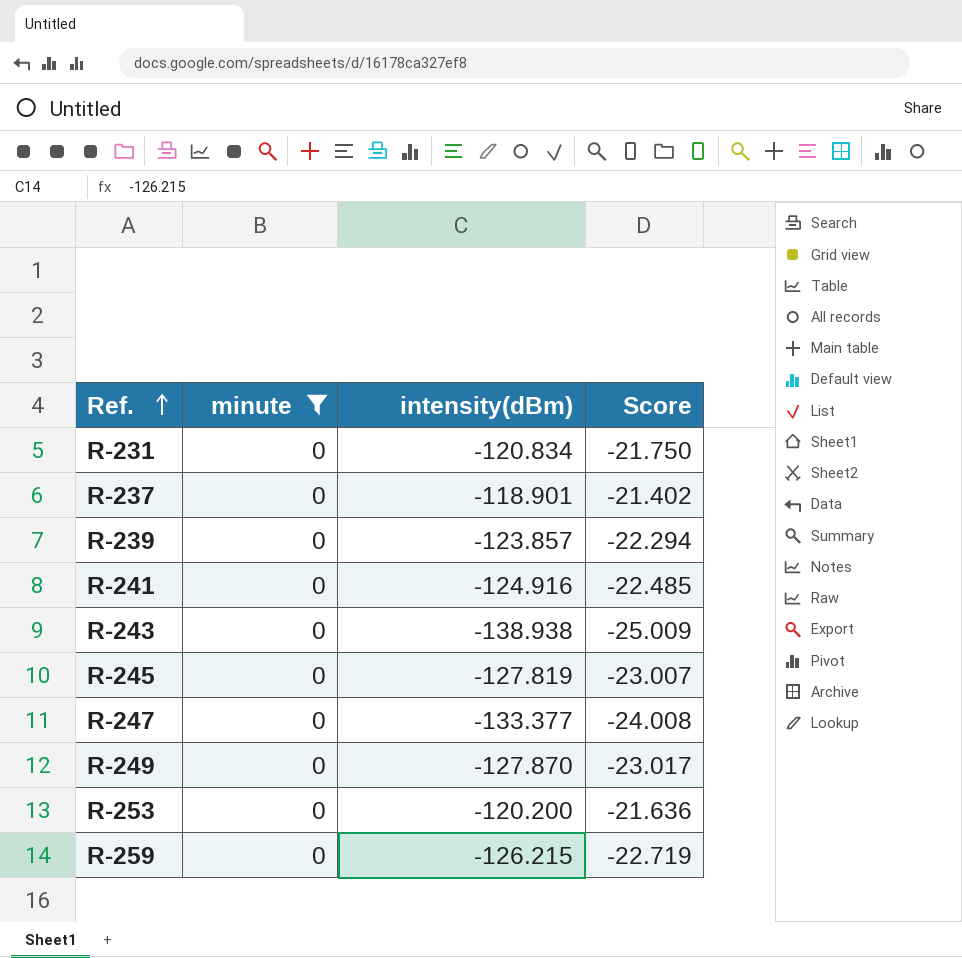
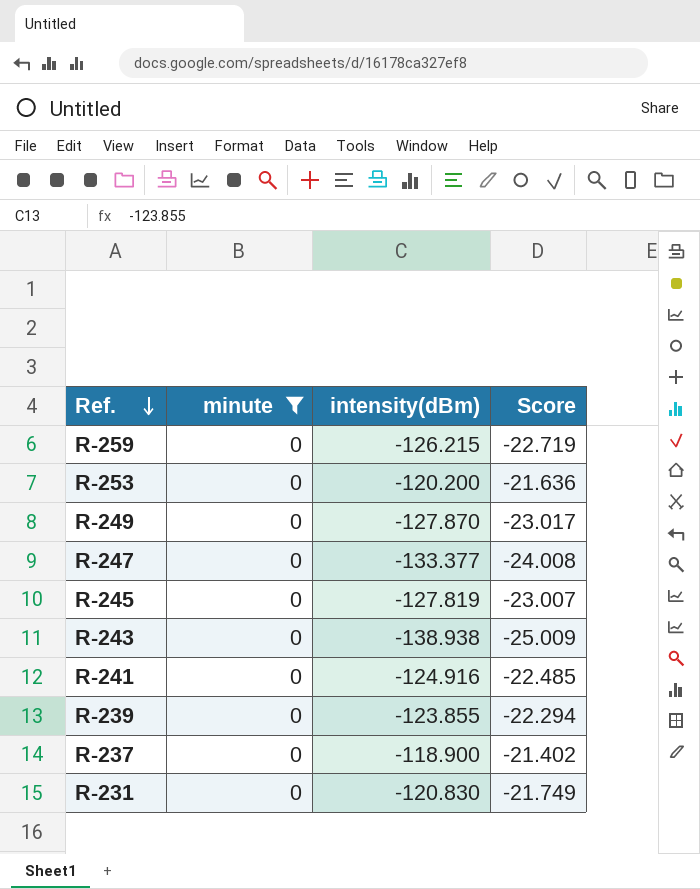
row order: Ref. ascending -> Ref. descending
R-239 | intensity(dBm): -123.857 -> -123.855
R-237 | intensity(dBm): -118.901 -> -118.900
R-231 | intensity(dBm): -120.834 -> -120.830
R-231 | Score: -21.750 -> -21.749

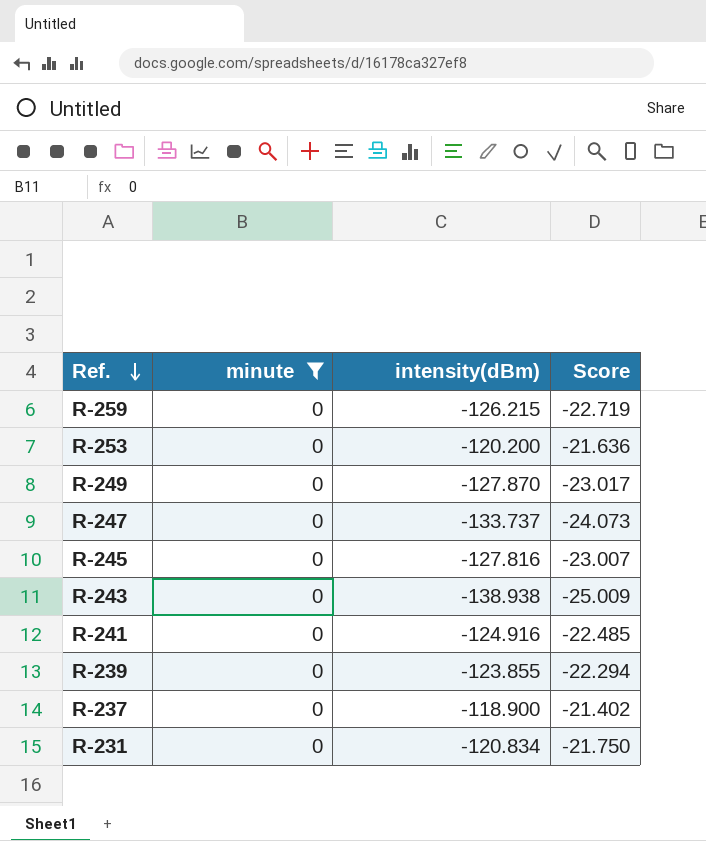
R-247 | intensity(dBm): -133.377 -> -133.737
R-247 | Score: -24.008 -> -24.073
R-245 | intensity(dBm): -127.819 -> -127.816
R-231 | intensity(dBm): -120.830 -> -120.834
R-231 | Score: -21.749 -> -21.750

